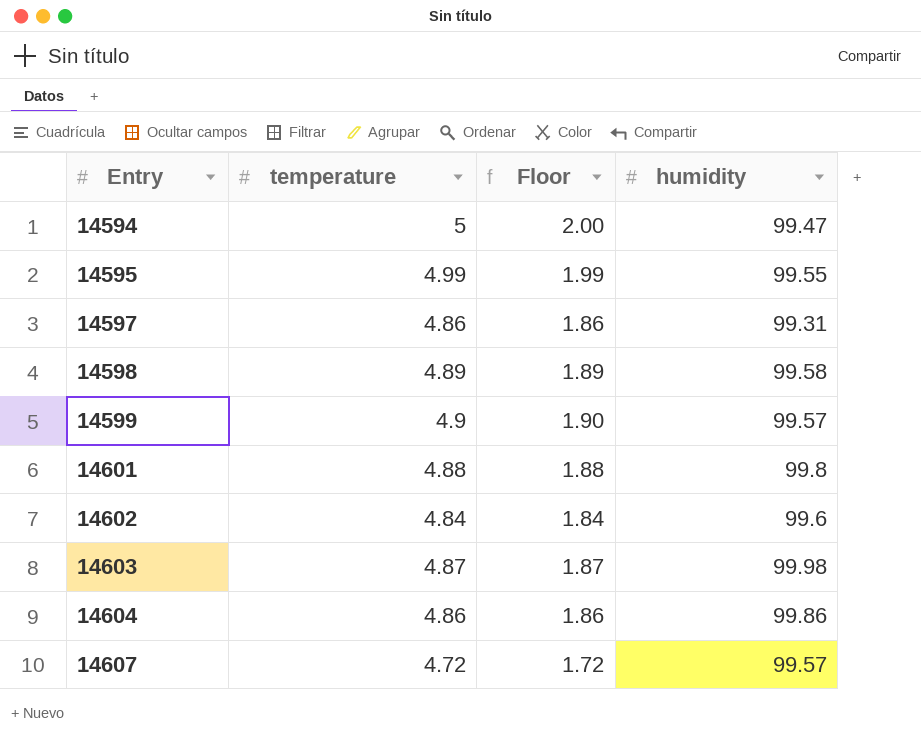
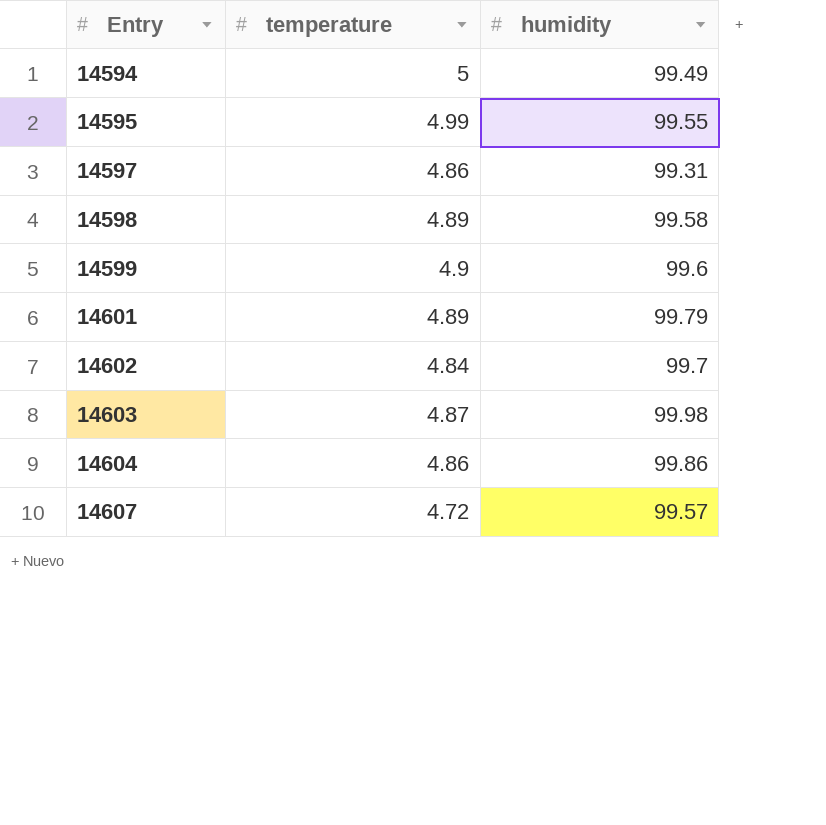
column Floor | formula: [temperature] - 3 -> none
14594 | humidity: 99.47 -> 99.49
14599 | humidity: 99.57 -> 99.6
14601 | temperature: 4.88 -> 4.89
14601 | humidity: 99.8 -> 99.79
14602 | humidity: 99.6 -> 99.7

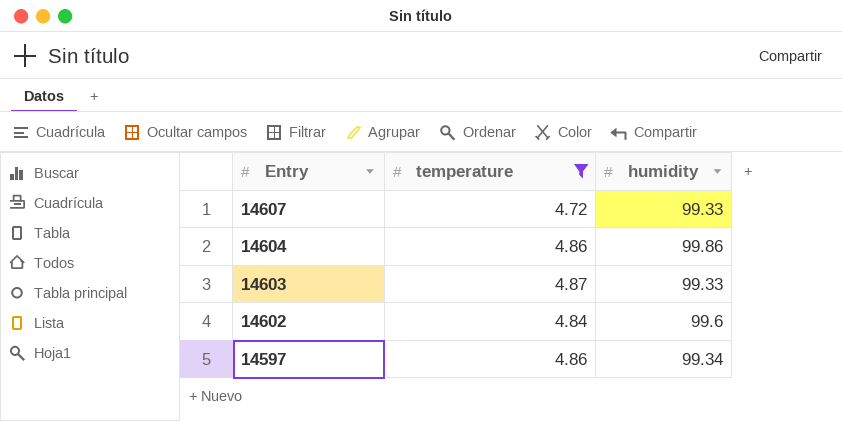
filter: none -> temperature <= 4.87
row order: Entry ascending -> Entry descending
14607 | humidity: 99.57 -> 99.33
14603 | humidity: 99.98 -> 99.33
14602 | humidity: 99.7 -> 99.6
14597 | humidity: 99.31 -> 99.34

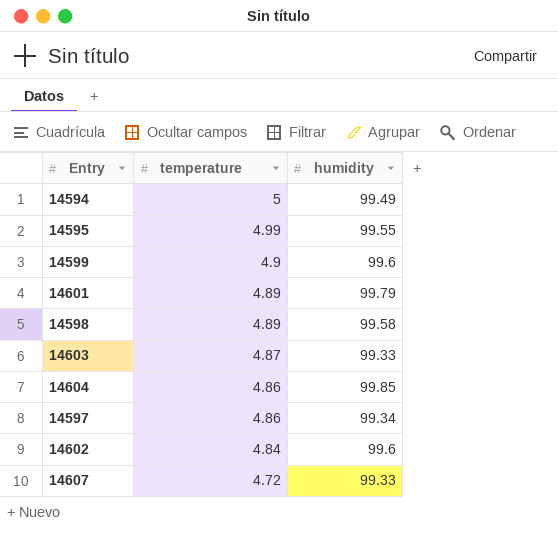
filter: temperature <= 4.87 -> none
row order: Entry descending -> temperature descending
14604 | humidity: 99.86 -> 99.85

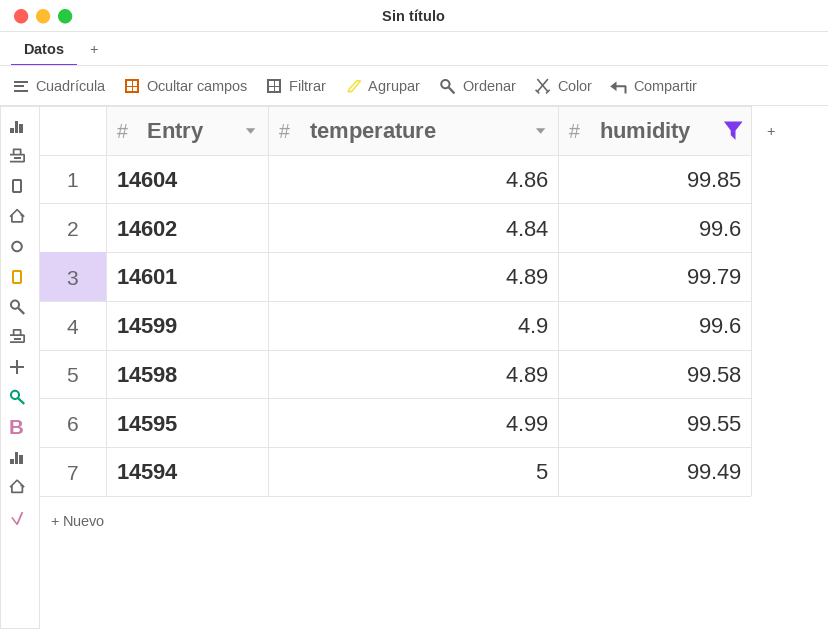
filter: none -> humidity >= 99.49
row order: temperature descending -> Entry descending

